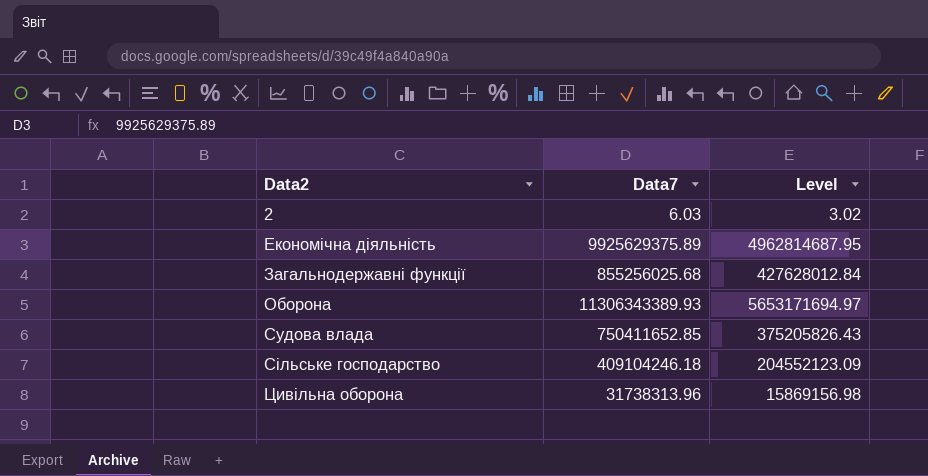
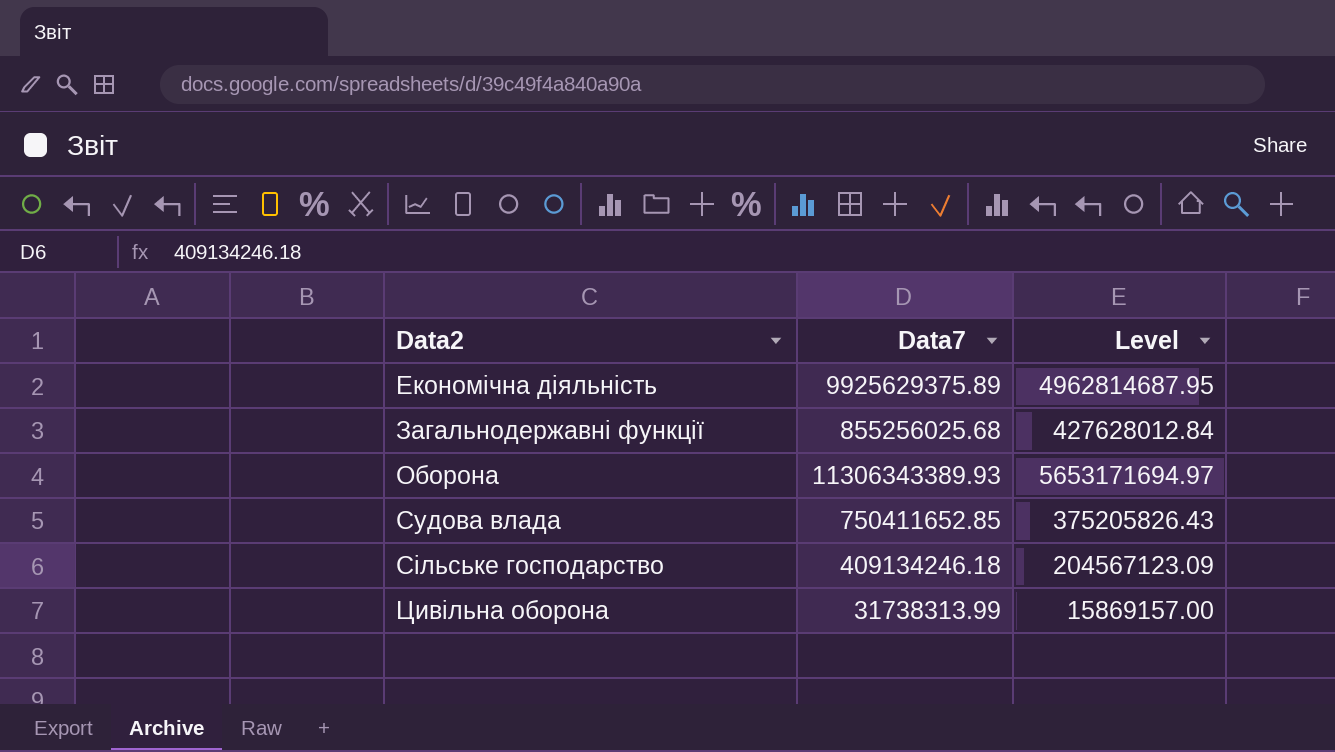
row 2: 6.03 | 3.02 -> none
Сільське господарство | Data7: 409104246.18 -> 409134246.18
Сільське господарство | Level: 204552123.09 -> 204567123.09
Цивільна оборона | Data7: 31738313.96 -> 31738313.99
Цивільна оборона | Level: 15869156.98 -> 15869157.00

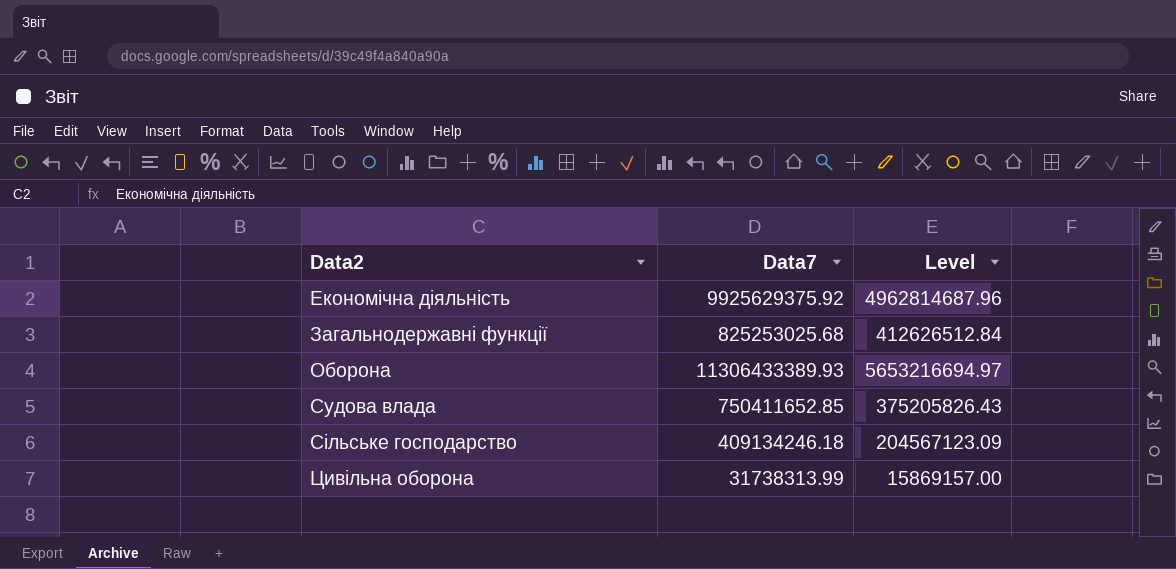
Економічна діяльність | Data7: 9925629375.89 -> 9925629375.92
Економічна діяльність | Level: 4962814687.95 -> 4962814687.96
Загальнодержавні функції | Data7: 855256025.68 -> 825253025.68
Загальнодержавні функції | Level: 427628012.84 -> 412626512.84
Оборона | Data7: 11306343389.93 -> 11306433389.93
Оборона | Level: 5653171694.97 -> 5653216694.97

